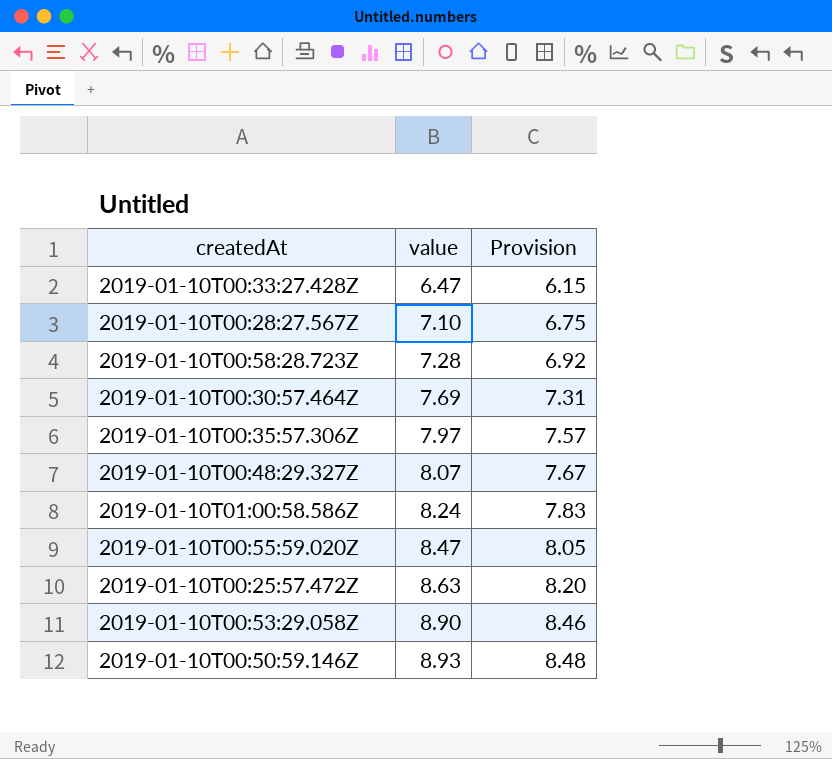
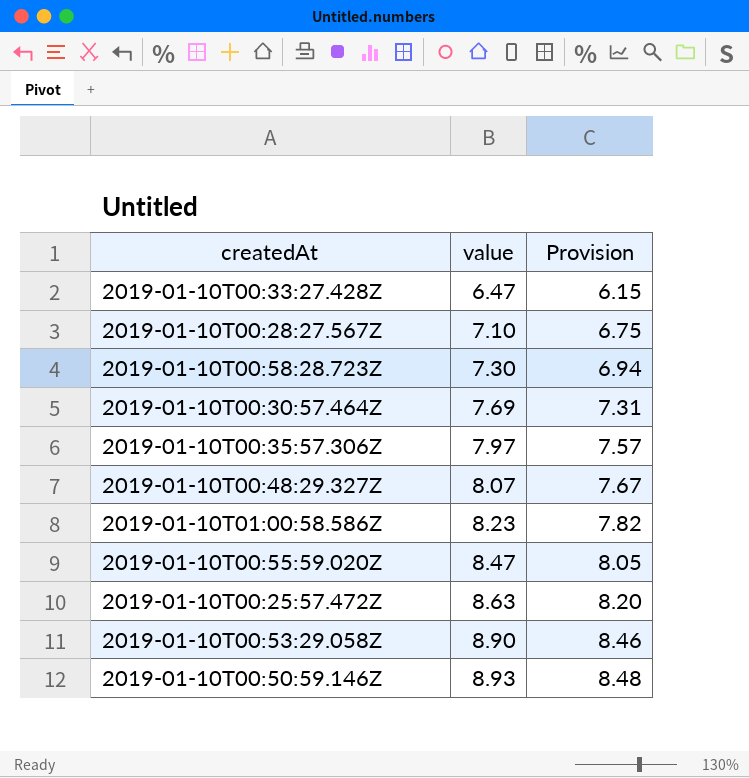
2019-01-10T00:58:28.723Z | value: 7.28 -> 7.30
2019-01-10T00:58:28.723Z | Provision: 6.92 -> 6.94
2019-01-10T01:00:58.586Z | value: 8.24 -> 8.23
2019-01-10T01:00:58.586Z | Provision: 7.83 -> 7.82

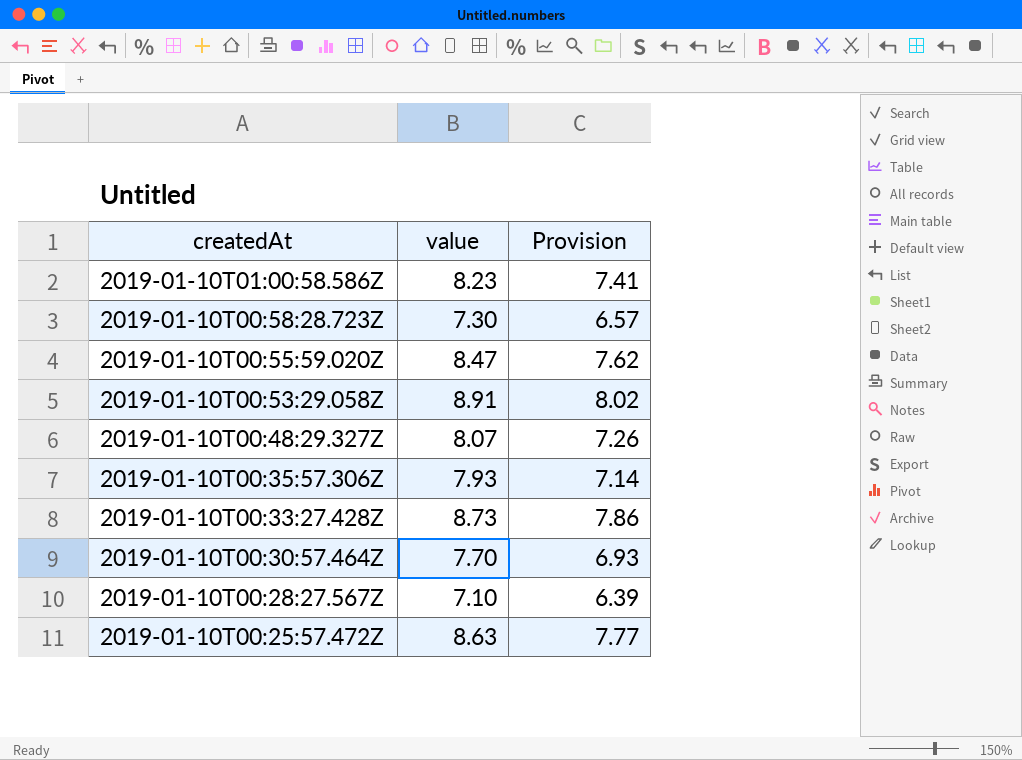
row order: value ascending -> createdAt descending
column Provision | formula: [value] * 0.95 -> [value] * 0.9
row 2019-01-10T00:50:59.146Z: 8.93 | 8.48 -> none
2019-01-10T00:53:29.058Z | value: 8.90 -> 8.91
2019-01-10T00:35:57.306Z | value: 7.97 -> 7.93
2019-01-10T00:33:27.428Z | value: 6.47 -> 8.73
2019-01-10T00:30:57.464Z | value: 7.69 -> 7.70

